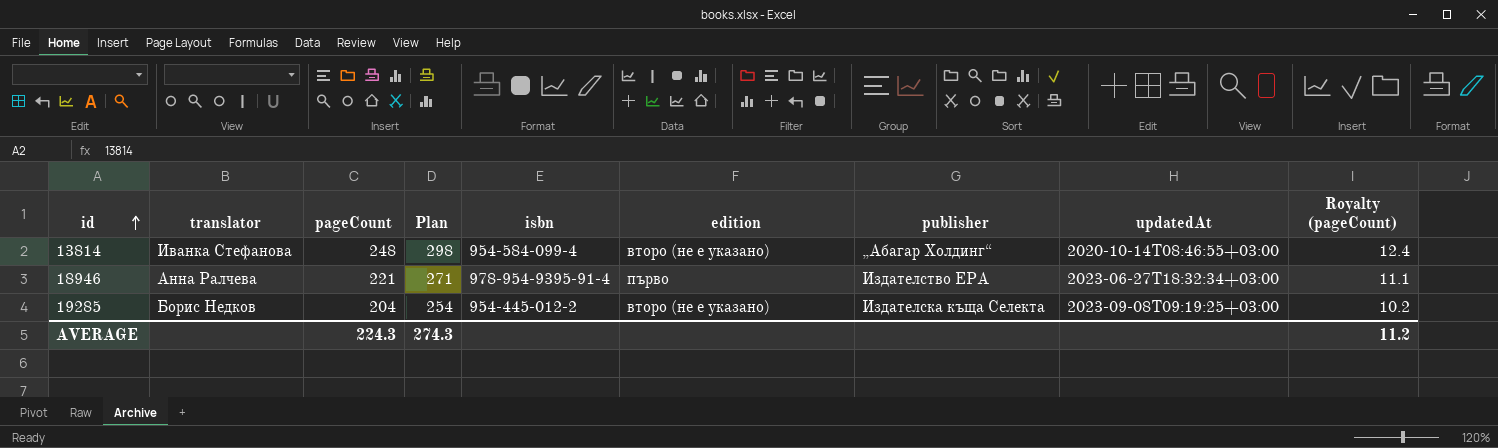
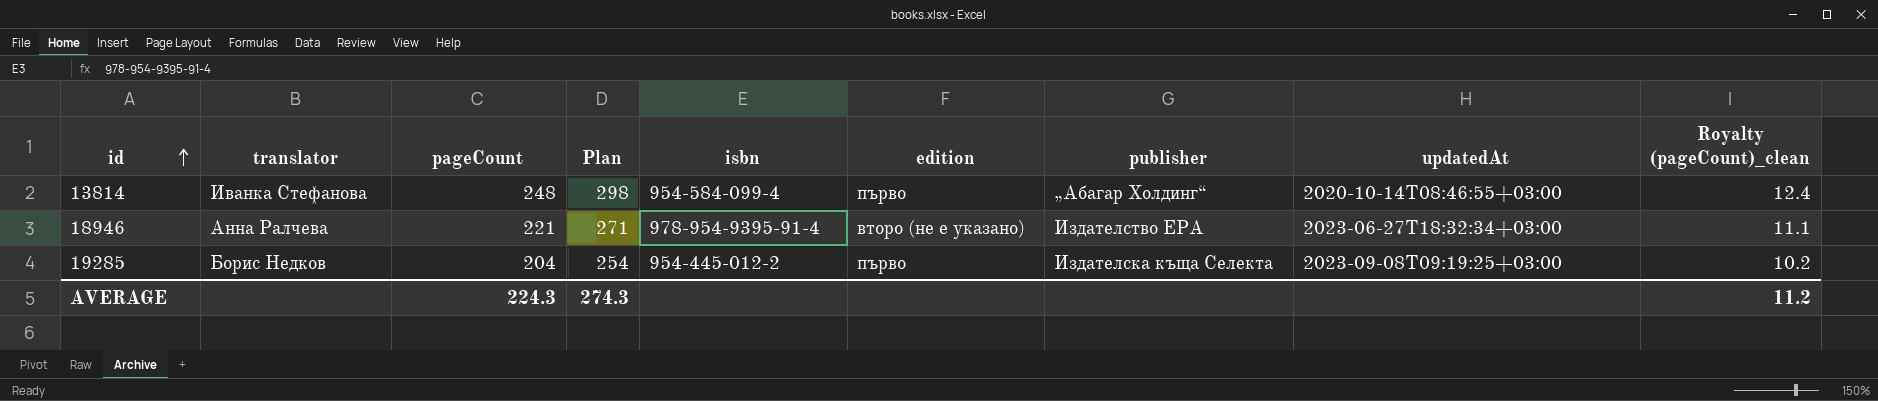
column name: Royalty (pageCount) -> Royalty (pageCount)_clean
13814 | edition: второ (не е указано) -> първо
18946 | edition: първо -> второ (не е указано)
19285 | edition: второ (не е указано) -> първо

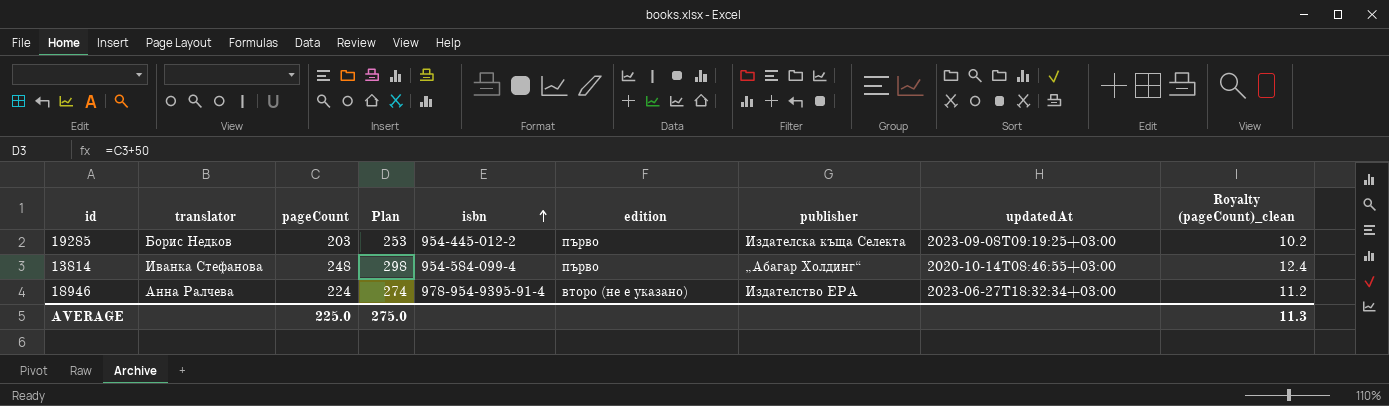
row order: id ascending -> isbn ascending
19285 | pageCount: 204 -> 203
19285 | Plan: 254 -> 253
18946 | pageCount: 221 -> 224
18946 | Plan: 271 -> 274
18946 | Royalty (pageCount)_clean: 11.1 -> 11.2
AVERAGE | pageCount: 224.3 -> 225.0
AVERAGE | Plan: 274.3 -> 275.0
AVERAGE | Royalty (pageCount)_clean: 11.2 -> 11.3

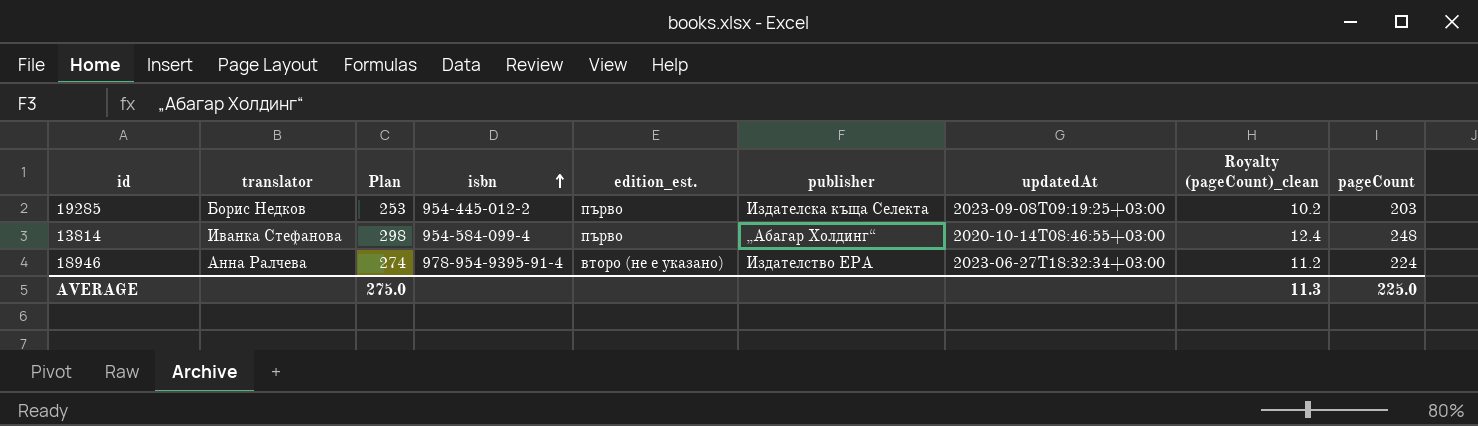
column name: edition -> edition_est.
column pageCount | position: 3 -> 9

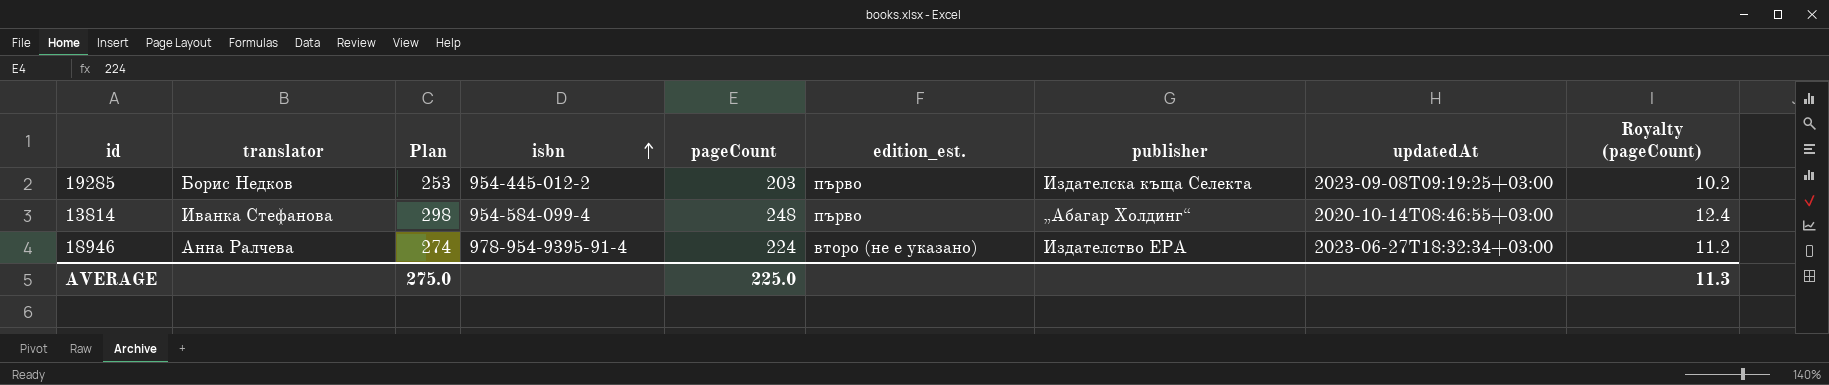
column pageCount | position: 9 -> 5
column name: Royalty (pageCount)_clean -> Royalty (pageCount)

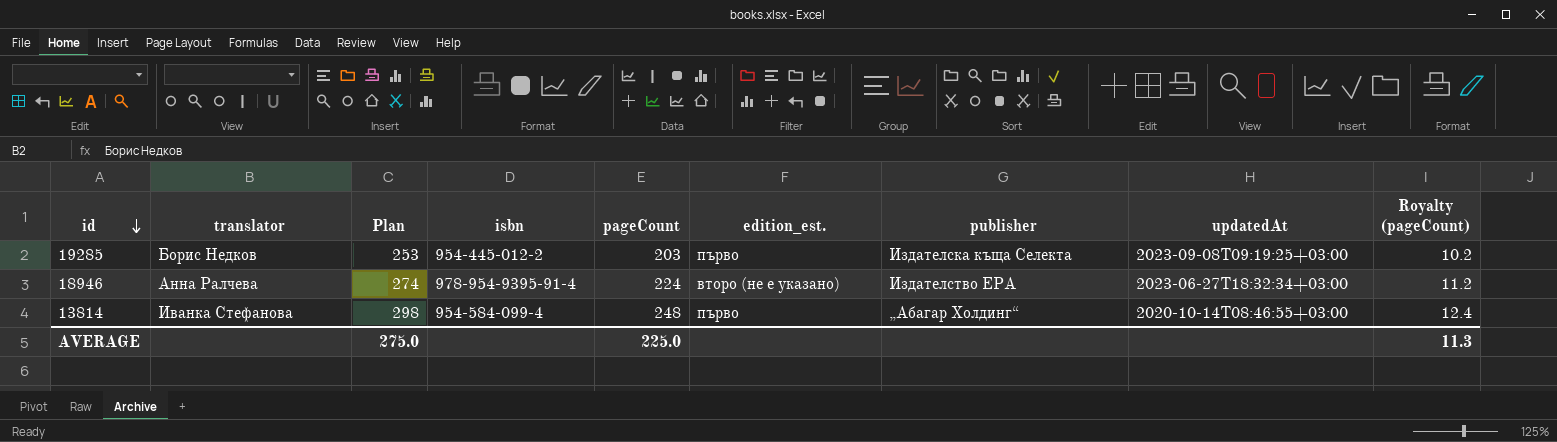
row order: isbn ascending -> id descending

